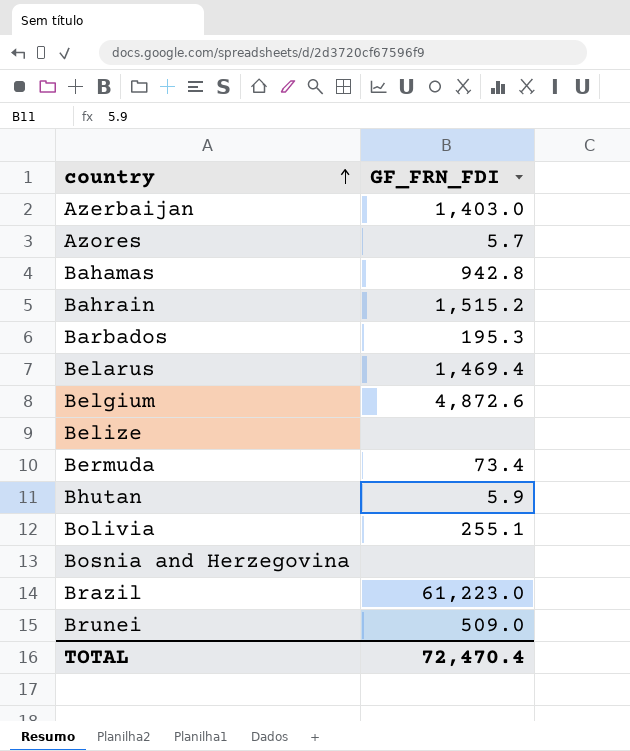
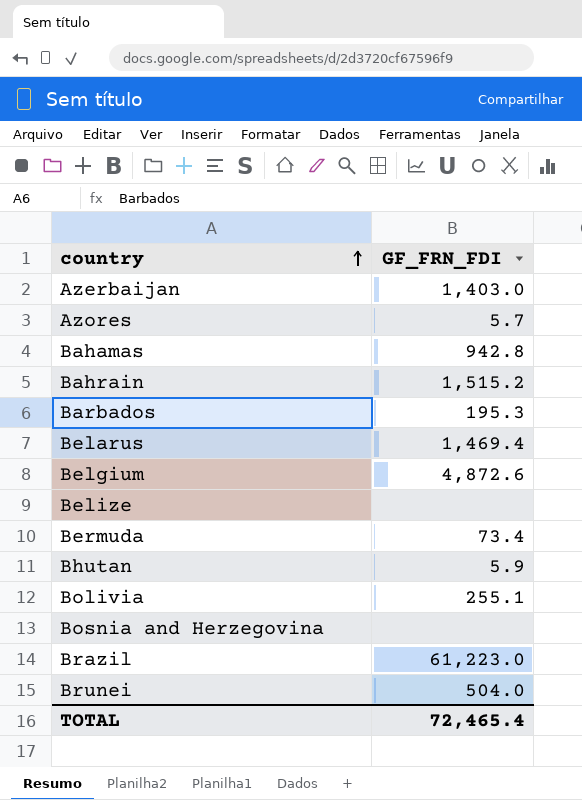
Brunei | GF_FRN_FDI: 509.0 -> 504.0
TOTAL | GF_FRN_FDI: 72,470.4 -> 72,465.4

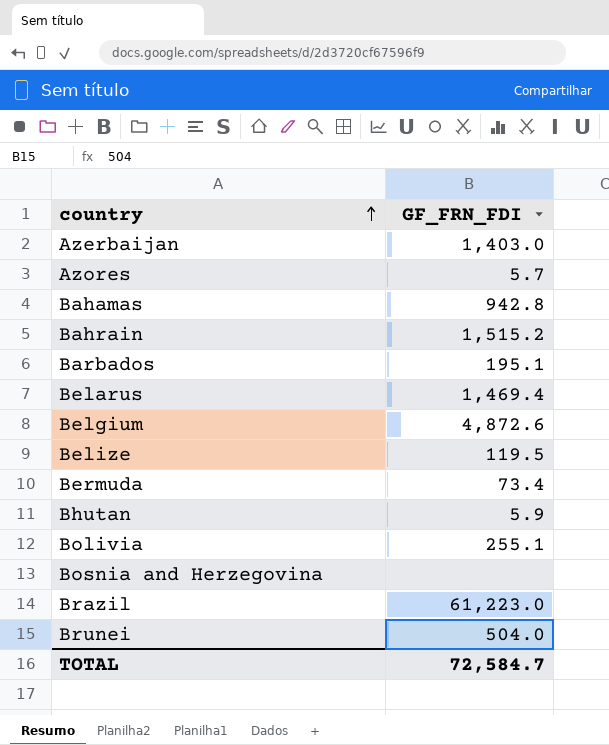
Barbados | GF_FRN_FDI: 195.3 -> 195.1
Belize | GF_FRN_FDI: none -> 119.5
TOTAL | GF_FRN_FDI: 72,465.4 -> 72,584.7

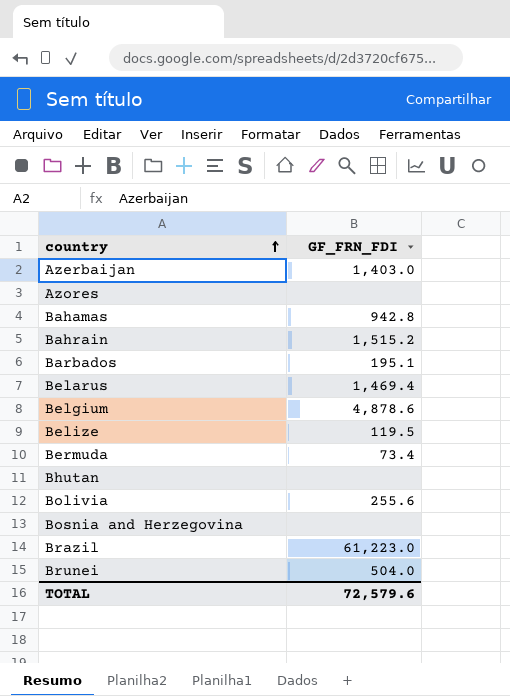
Azores | GF_FRN_FDI: 5.7 -> none
Belgium | GF_FRN_FDI: 4,872.6 -> 4,878.6
Bhutan | GF_FRN_FDI: 5.9 -> none
Bolivia | GF_FRN_FDI: 255.1 -> 255.6
TOTAL | GF_FRN_FDI: 72,584.7 -> 72,579.6

